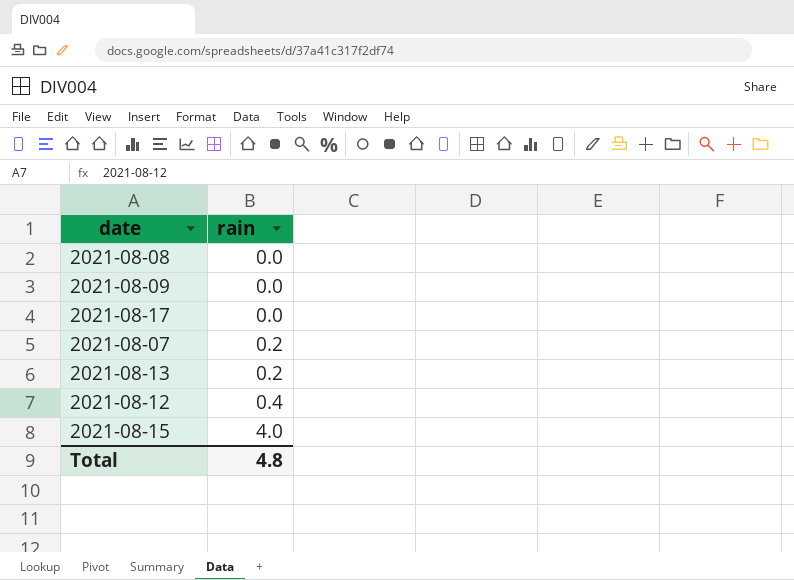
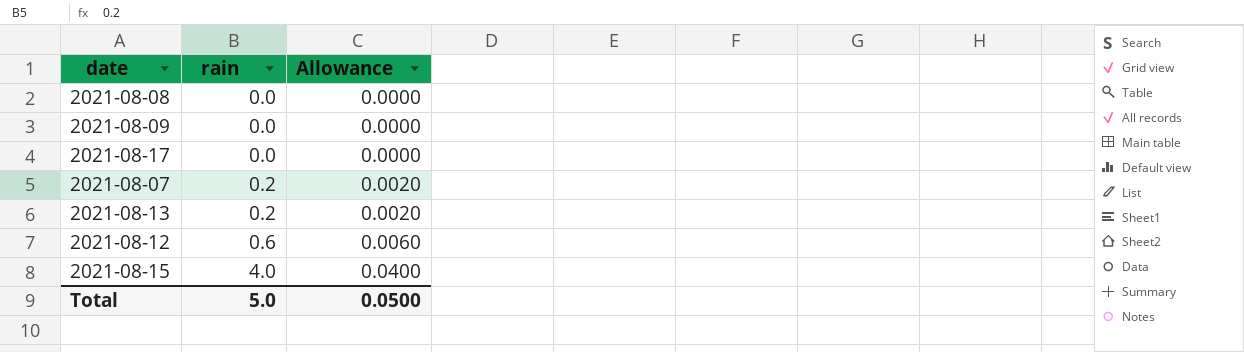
column Allowance | formula: none -> [rain] * 0.01
2021-08-12 | rain: 0.4 -> 0.6
Total | rain: 4.8 -> 5.0

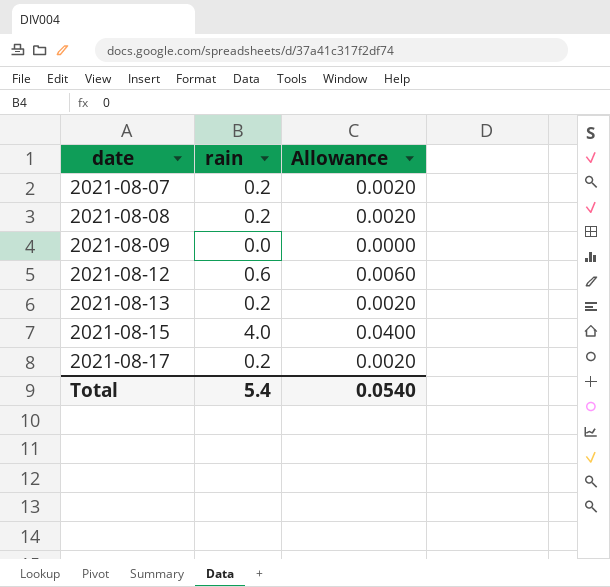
row order: rain ascending -> date ascending
2021-08-08 | rain: 0.0 -> 0.2
2021-08-08 | Allowance: 0.0000 -> 0.0020
2021-08-17 | rain: 0.0 -> 0.2
2021-08-17 | Allowance: 0.0000 -> 0.0020
Total | rain: 5.0 -> 5.4
Total | Allowance: 0.0500 -> 0.0540

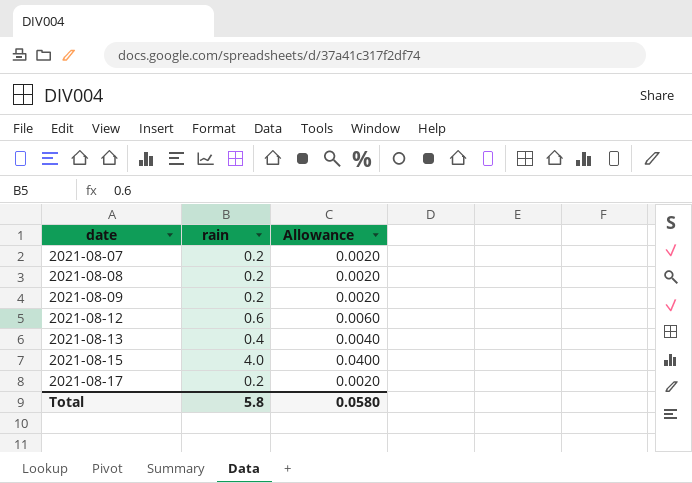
2021-08-09 | rain: 0.0 -> 0.2
2021-08-09 | Allowance: 0.0000 -> 0.0020
2021-08-13 | rain: 0.2 -> 0.4
2021-08-13 | Allowance: 0.0020 -> 0.0040
Total | rain: 5.4 -> 5.8
Total | Allowance: 0.0540 -> 0.0580

